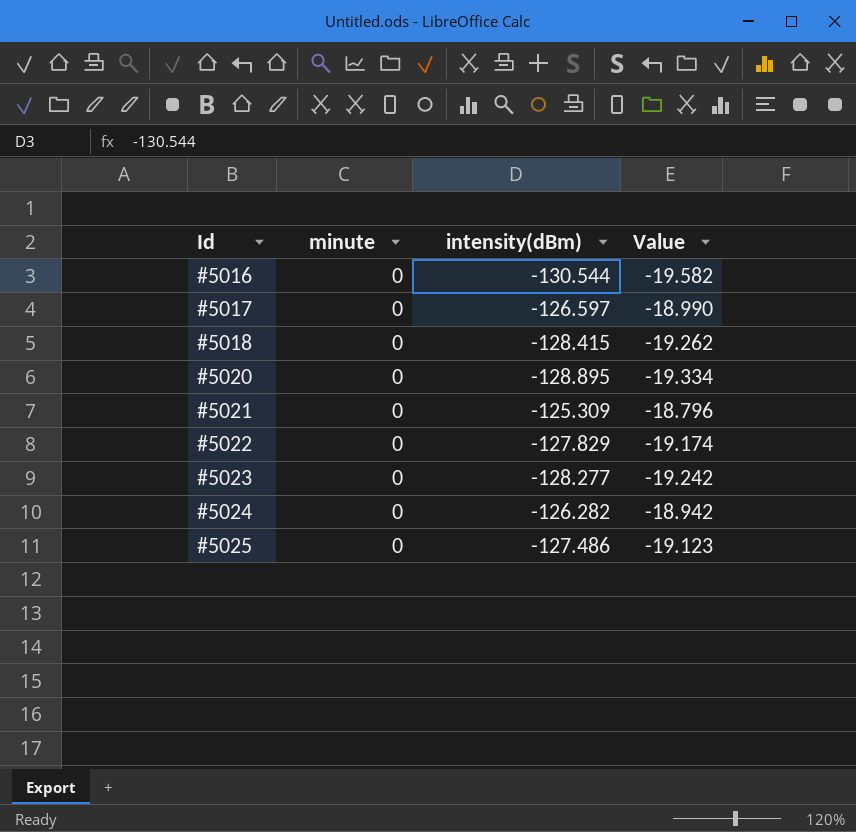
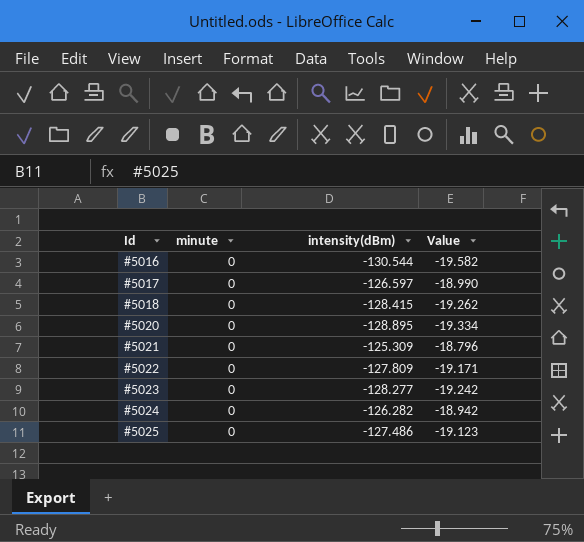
#5022 | intensity(dBm): -127.829 -> -127.809
#5022 | Value: -19.174 -> -19.171

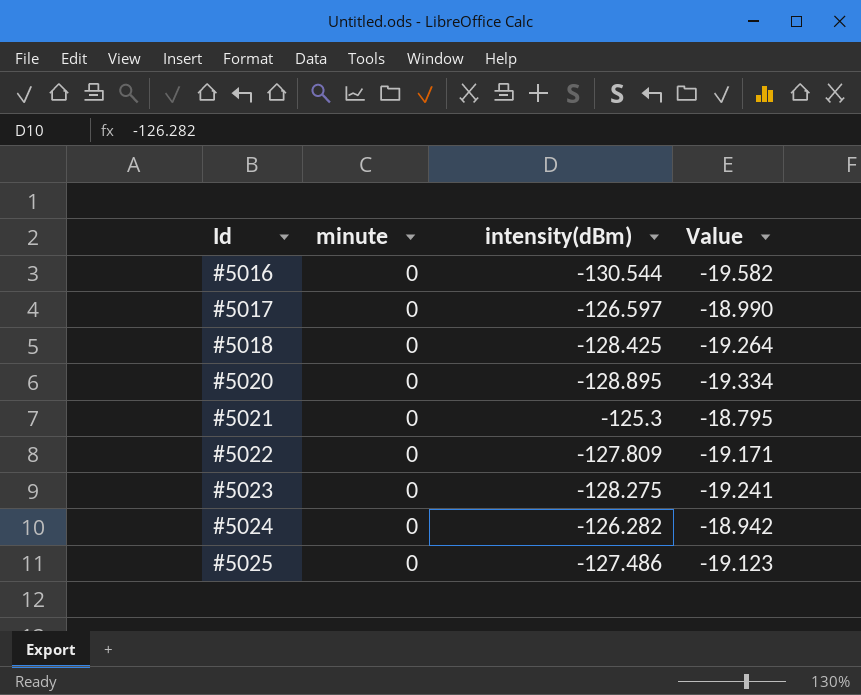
#5018 | intensity(dBm): -128.415 -> -128.425
#5018 | Value: -19.262 -> -19.264
#5021 | intensity(dBm): -125.309 -> -125.3
#5021 | Value: -18.796 -> -18.795
#5023 | intensity(dBm): -128.277 -> -128.275
#5023 | Value: -19.242 -> -19.241

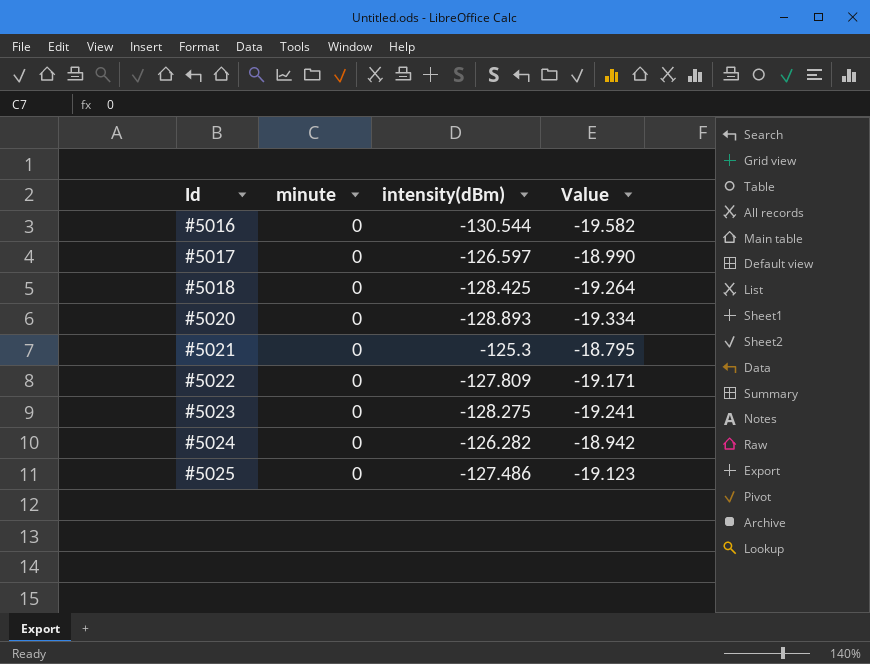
#5020 | intensity(dBm): -128.895 -> -128.893

